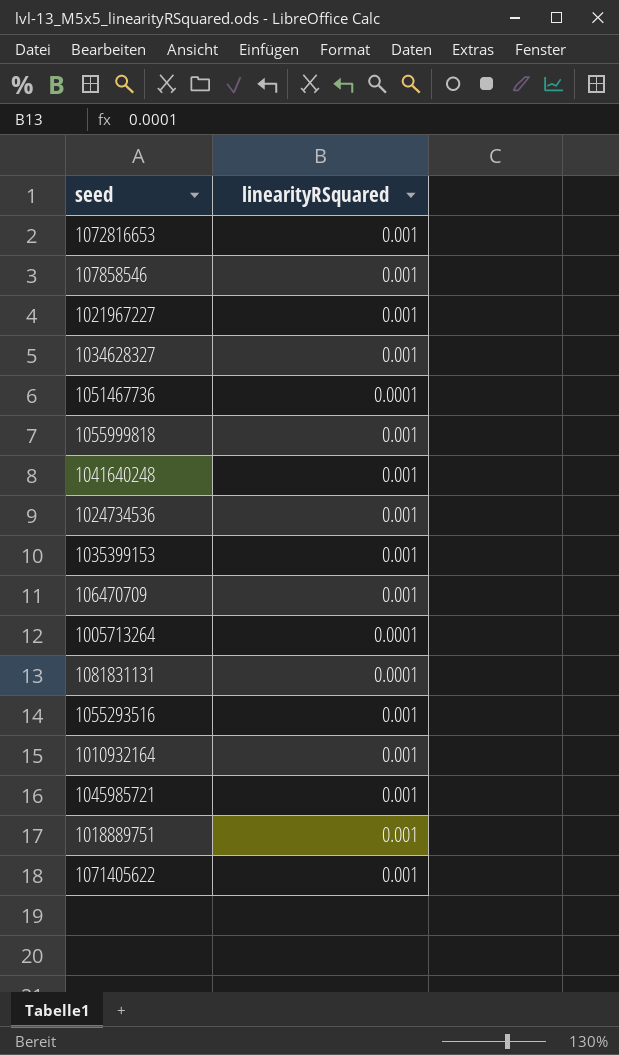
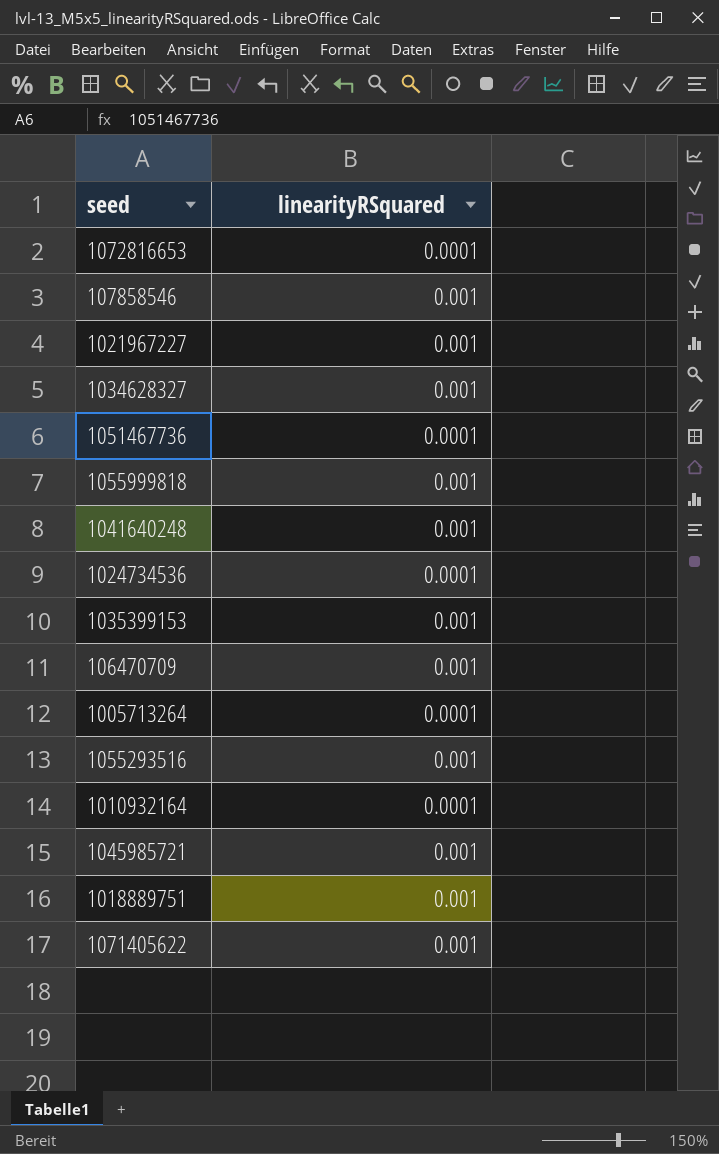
row 1081831131: 0.0001 -> none
1072816653 | linearityRSquared: 0.001 -> 0.0001
1024734536 | linearityRSquared: 0.001 -> 0.0001
1010932164 | linearityRSquared: 0.001 -> 0.0001

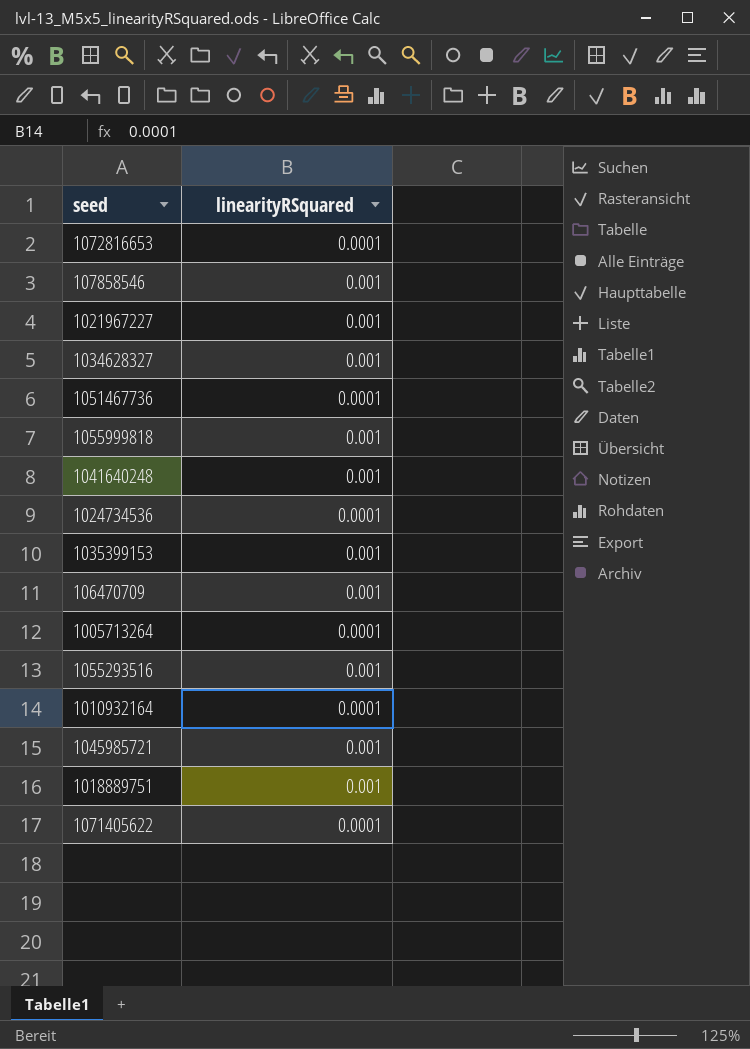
1071405622 | linearityRSquared: 0.001 -> 0.0001

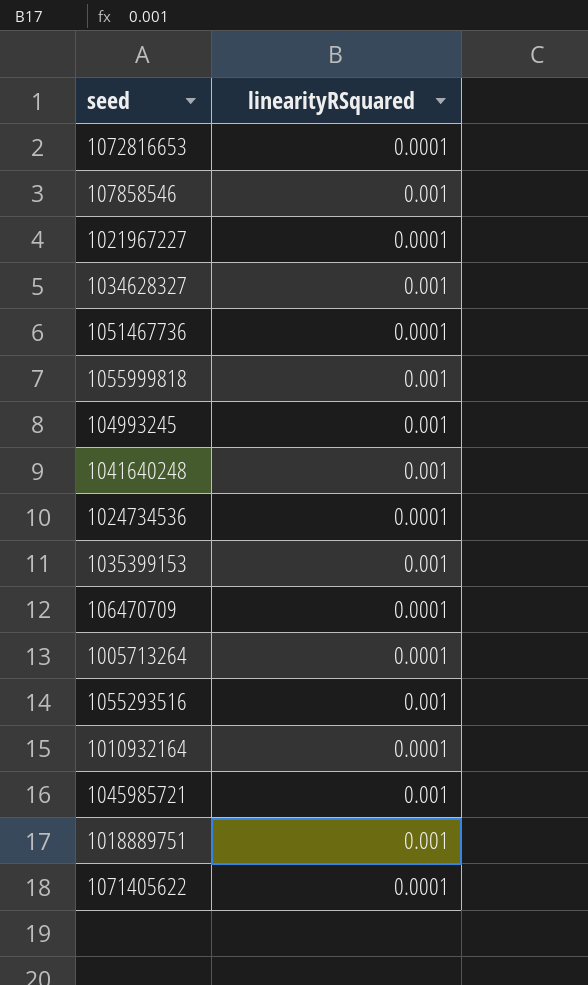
1021967227 | linearityRSquared: 0.001 -> 0.0001
row 104993245: none -> 0.001
106470709 | linearityRSquared: 0.001 -> 0.0001

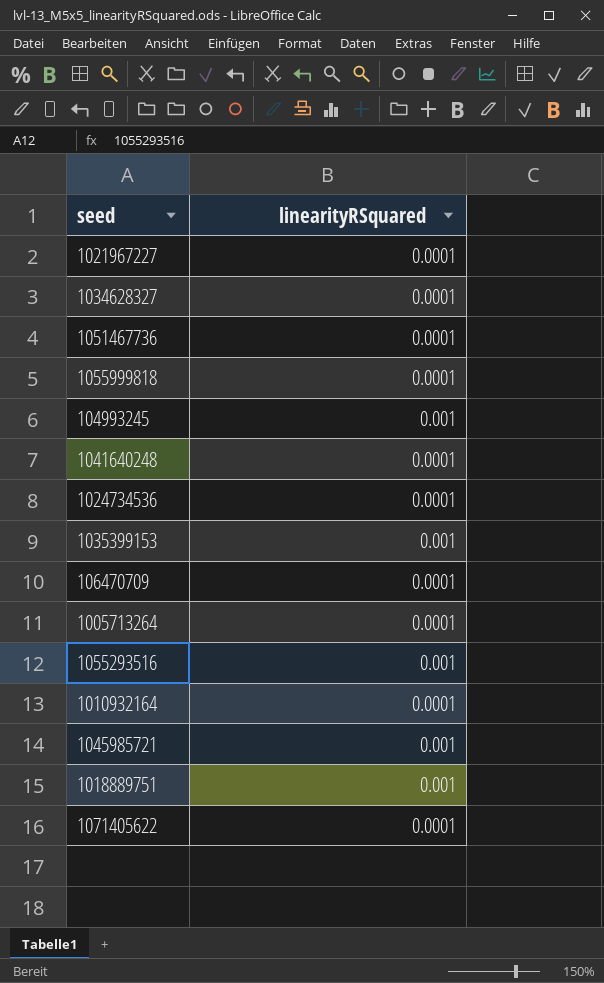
row 1072816653: 0.0001 -> none
row 107858546: 0.001 -> none
1034628327 | linearityRSquared: 0.001 -> 0.0001
1055999818 | linearityRSquared: 0.001 -> 0.0001
1041640248 | linearityRSquared: 0.001 -> 0.0001

